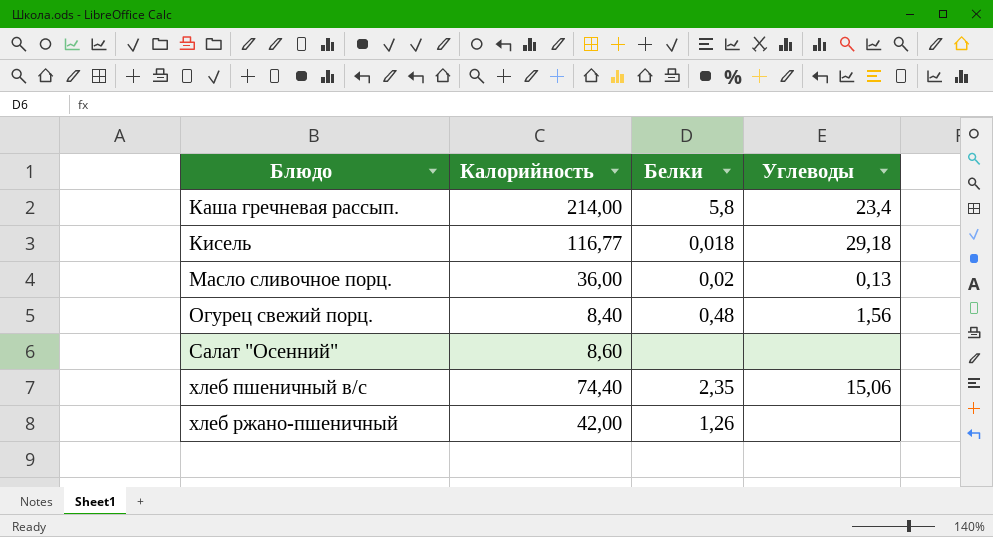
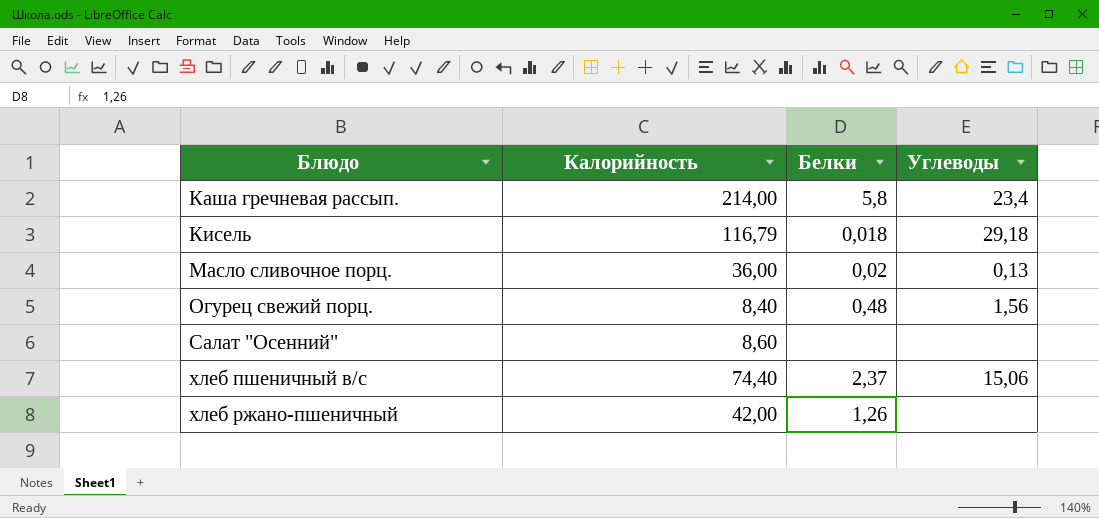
Кисель | Калорийность: 116,77 -> 116,79
хлеб пшеничный в/с | Белки: 2,35 -> 2,37

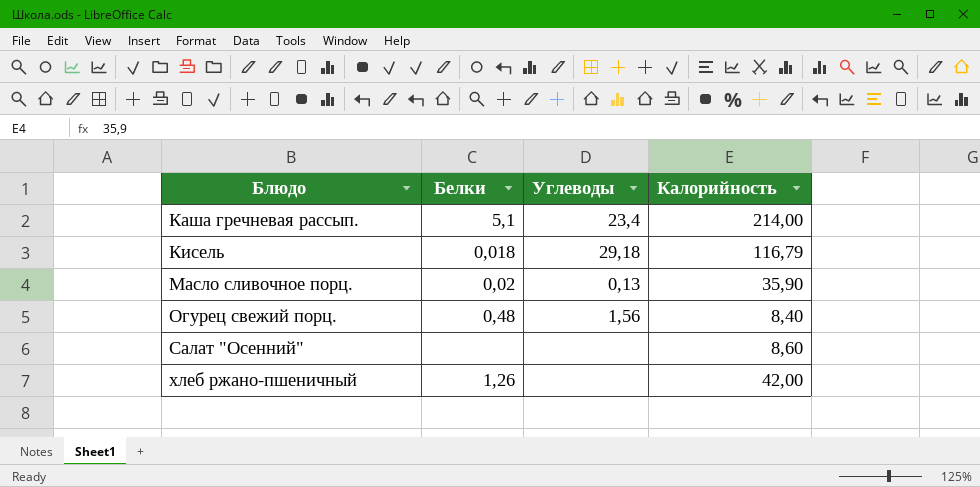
column Калорийность | position: 2 -> 4
row хлеб пшеничный в/с: 74,40 | 2,37 | 15,06 -> none
Каша гречневая рассып. | Белки: 5,8 -> 5,1
Масло сливочное порц. | Калорийность: 36,00 -> 35,90

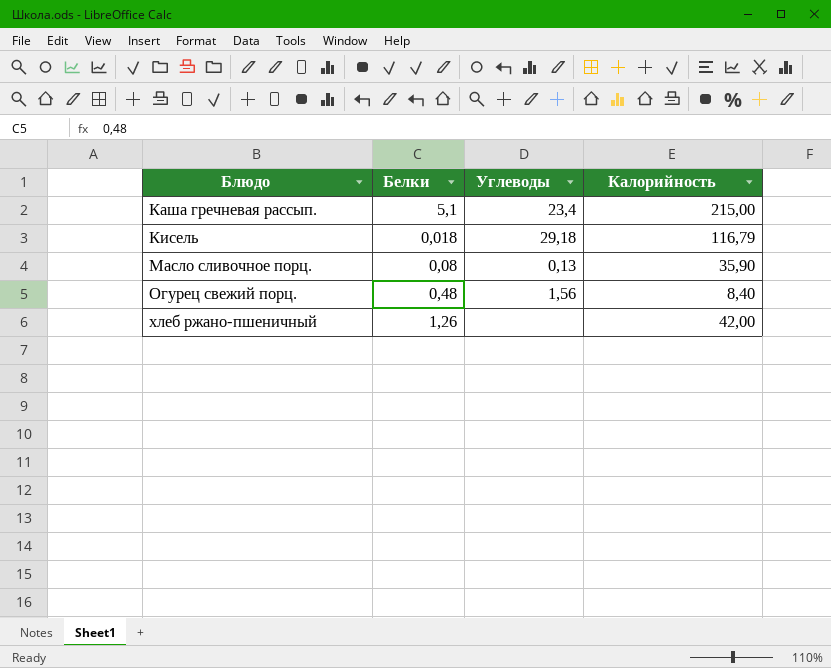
row Салат "Осенний": none | none | 8,60 -> none
Каша гречневая рассып. | Калорийность: 214,00 -> 215,00
Масло сливочное порц. | Белки: 0,02 -> 0,08

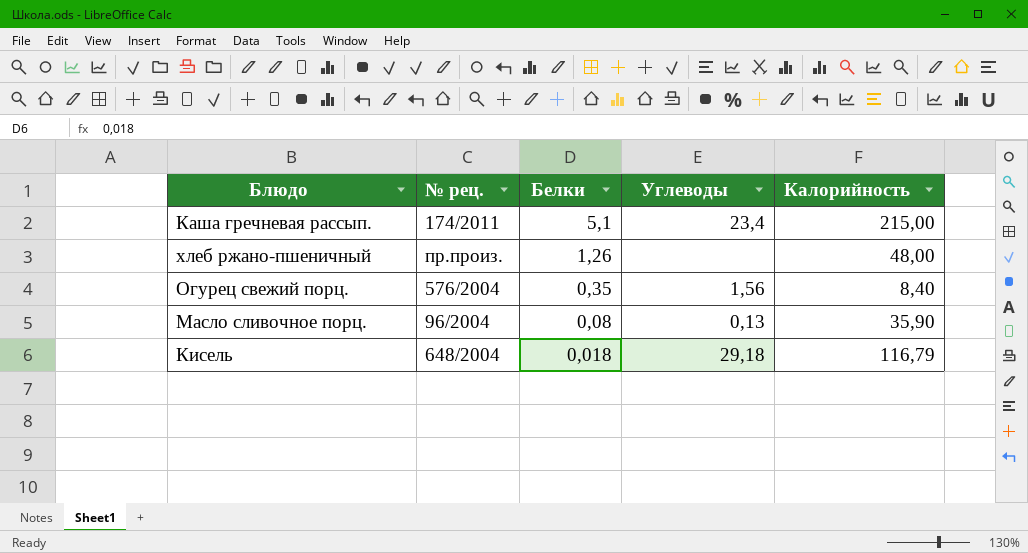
row order: Блюдо ascending -> Белки descending
column № рец. | position: none -> 2
хлеб ржано-пшеничный | Калорийность: 42,00 -> 48,00
Огурец свежий порц. | Белки: 0,48 -> 0,35

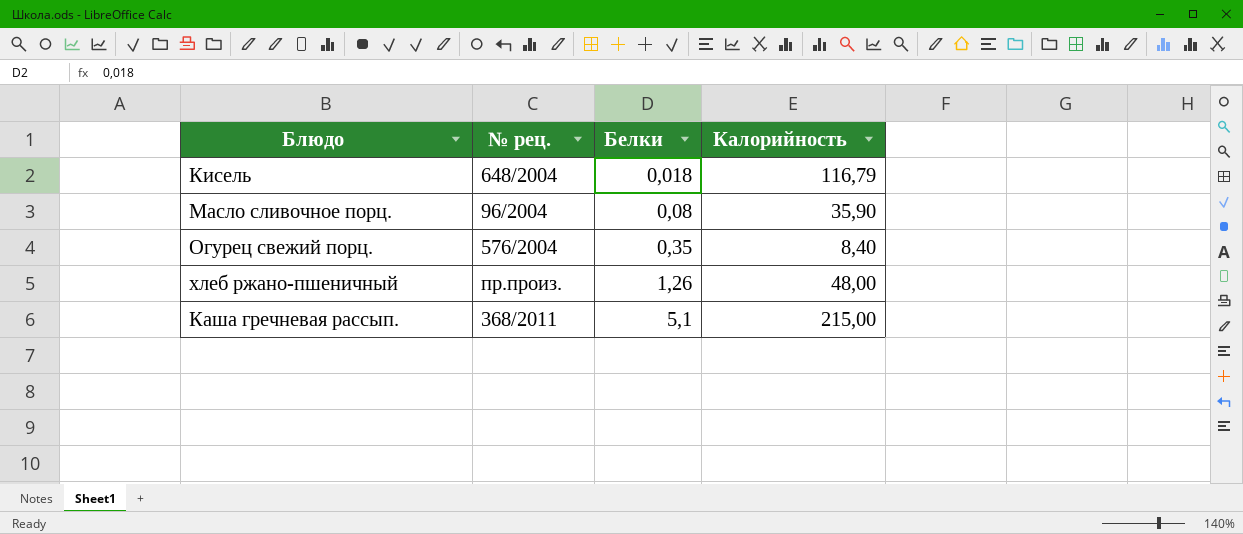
row order: Белки descending -> Белки ascending
column Углеводы | position: 4 -> none
Каша гречневая рассып. | № рец.: 174/2011 -> 368/2011

